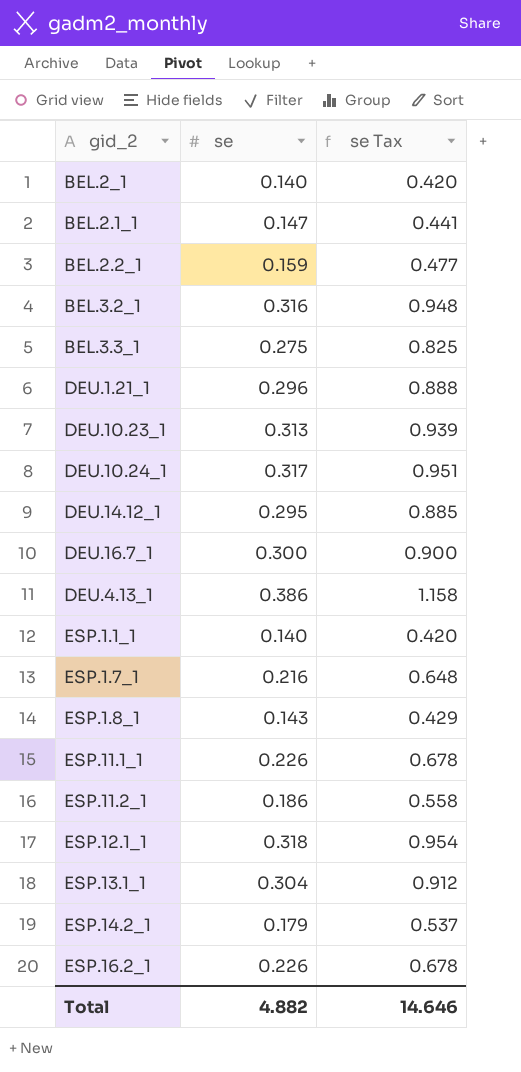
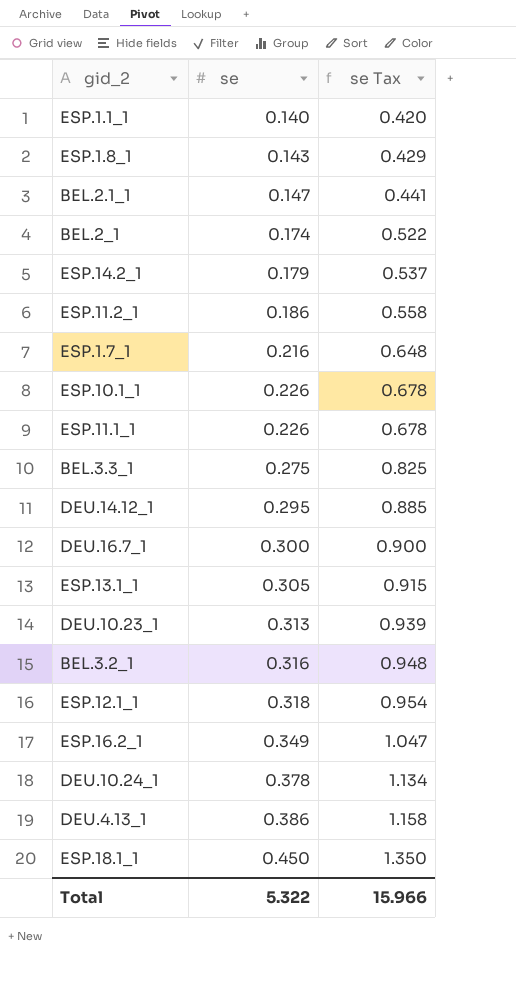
row order: none -> se ascending
row BEL.2.2_1: 0.159 | 0.477 -> none
row DEU.1.21_1: 0.296 | 0.888 -> none
BEL.2_1 | se: 0.140 -> 0.174
BEL.2_1 | se Tax: 0.420 -> 0.522
row ESP.10.1_1: none -> 0.226 | 0.678
ESP.13.1_1 | se: 0.304 -> 0.305
ESP.13.1_1 | se Tax: 0.912 -> 0.915
ESP.16.2_1 | se: 0.226 -> 0.349
ESP.16.2_1 | se Tax: 0.678 -> 1.047
DEU.10.24_1 | se: 0.317 -> 0.378
DEU.10.24_1 | se Tax: 0.951 -> 1.134
row ESP.18.1_1: none -> 0.450 | 1.350
Total | se: 4.882 -> 5.322
Total | se Tax: 14.646 -> 15.966

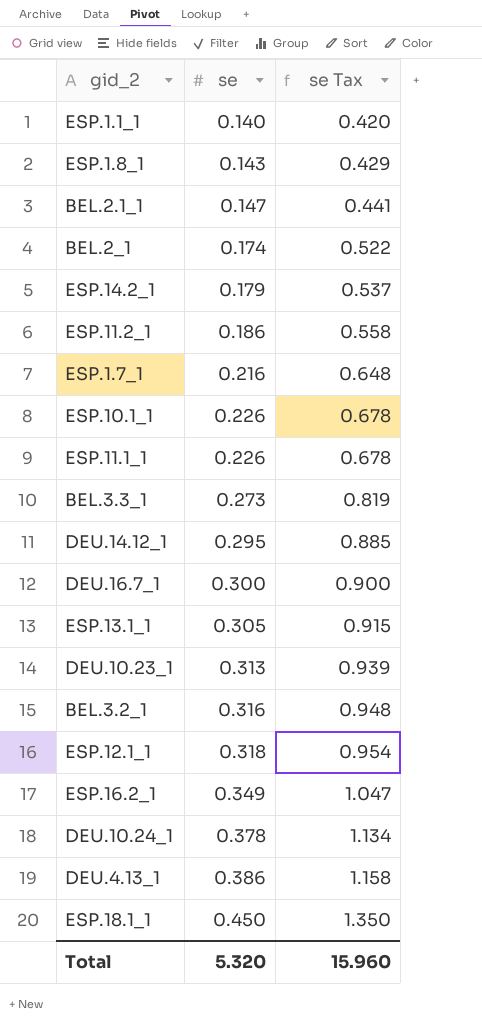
BEL.3.3_1 | se: 0.275 -> 0.273
BEL.3.3_1 | se Tax: 0.825 -> 0.819
Total | se: 5.322 -> 5.320
Total | se Tax: 15.966 -> 15.960

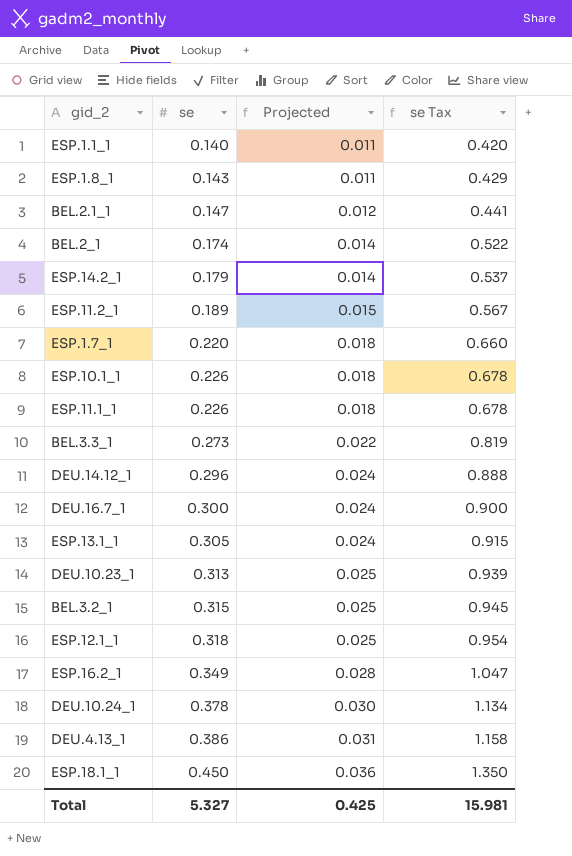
column Projected | formula: none -> [se] * 0.08
ESP.11.2_1 | se: 0.186 -> 0.189
ESP.11.2_1 | se Tax: 0.558 -> 0.567
ESP.1.7_1 | se: 0.216 -> 0.220
ESP.1.7_1 | se Tax: 0.648 -> 0.660
DEU.14.12_1 | se: 0.295 -> 0.296
DEU.14.12_1 | se Tax: 0.885 -> 0.888
BEL.3.2_1 | se: 0.316 -> 0.315
BEL.3.2_1 | se Tax: 0.948 -> 0.945
Total | se: 5.320 -> 5.327
Total | se Tax: 15.960 -> 15.981

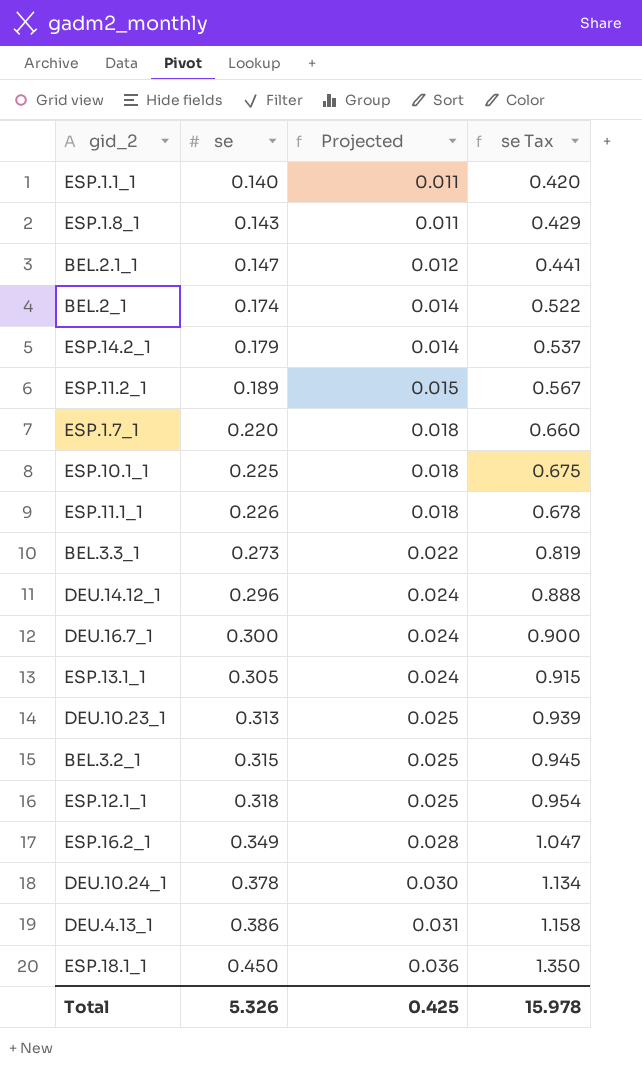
ESP.10.1_1 | se: 0.226 -> 0.225
ESP.10.1_1 | se Tax: 0.678 -> 0.675
Total | se: 5.327 -> 5.326
Total | se Tax: 15.981 -> 15.978

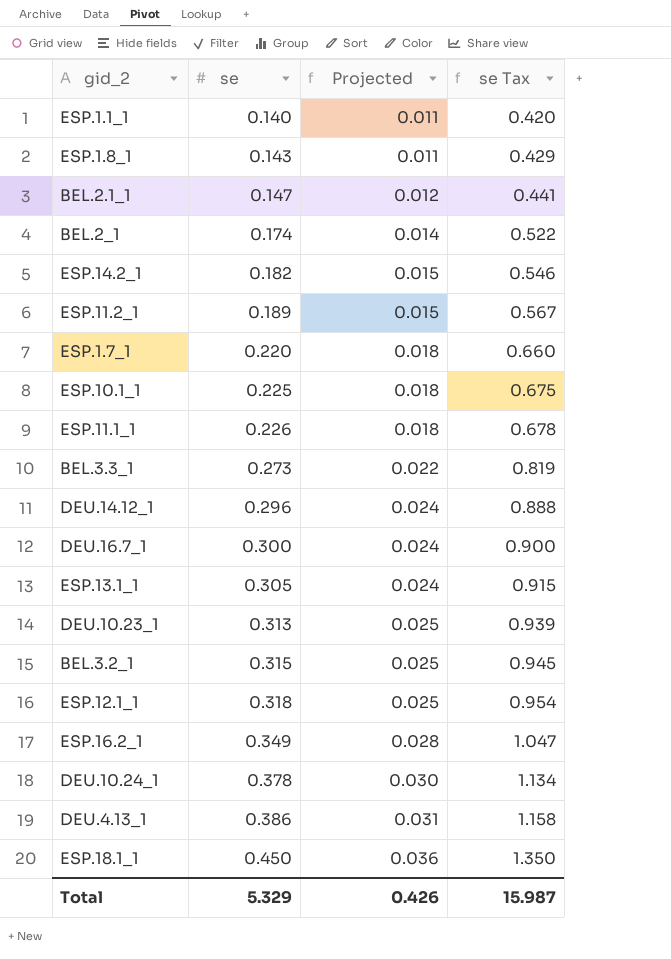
ESP.14.2_1 | se: 0.179 -> 0.182
ESP.14.2_1 | Projected: 0.014 -> 0.015
ESP.14.2_1 | se Tax: 0.537 -> 0.546
Total | se: 5.326 -> 5.329
Total | Projected: 0.425 -> 0.426
Total | se Tax: 15.978 -> 15.987

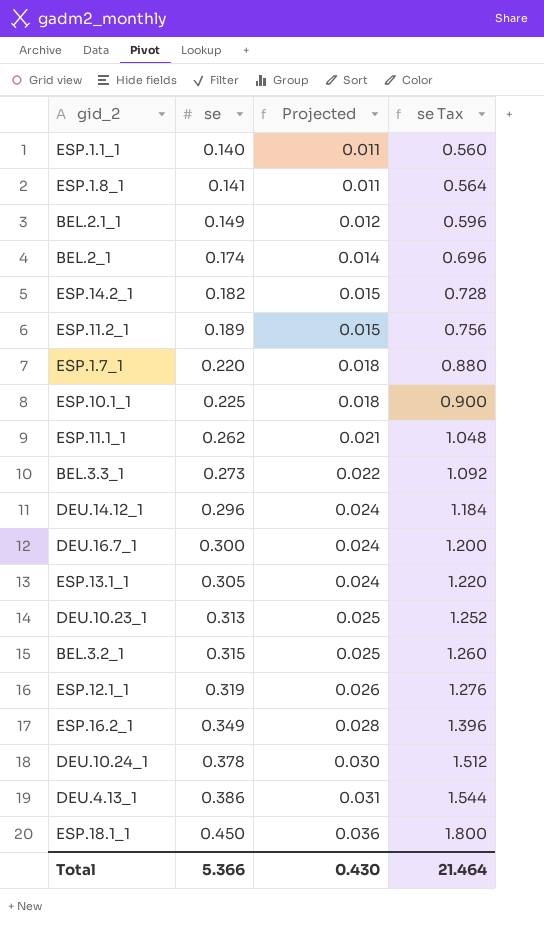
column se Tax | formula: [se] * 3 -> [se] * 4
ESP.1.8_1 | se: 0.143 -> 0.141
BEL.2.1_1 | se: 0.147 -> 0.149
ESP.11.1_1 | se: 0.226 -> 0.262
ESP.11.1_1 | Projected: 0.018 -> 0.021
ESP.12.1_1 | se: 0.318 -> 0.319
ESP.12.1_1 | Projected: 0.025 -> 0.026
Total | se: 5.329 -> 5.366
Total | Projected: 0.426 -> 0.430
Total | se Tax: 15.987 -> 21.464

